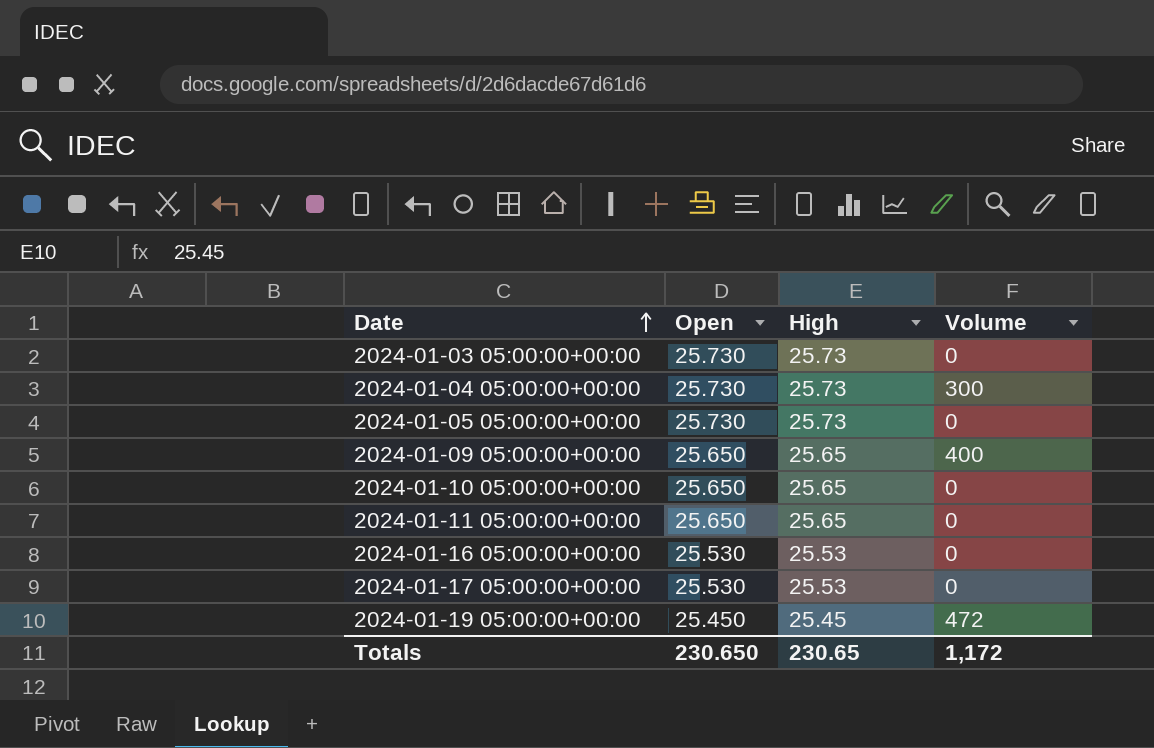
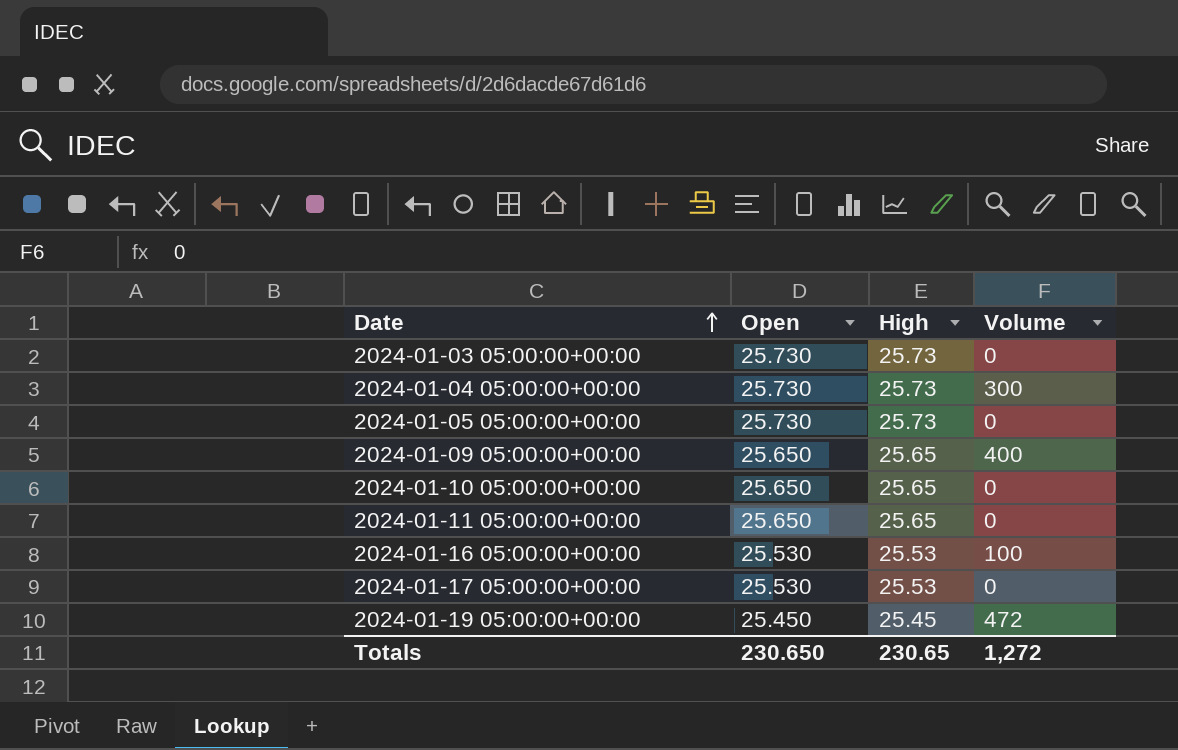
2024-01-16 05:00:00+00:00 | Volume: 0 -> 100
Totals | Volume: 1,172 -> 1,272

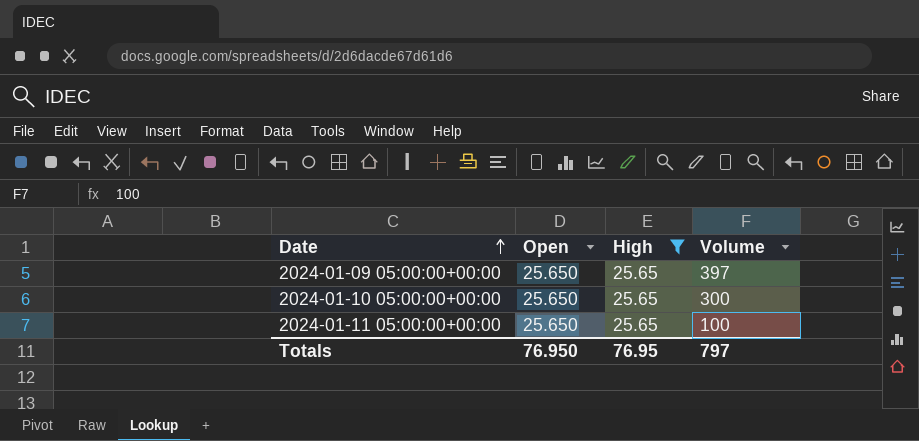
filter: none -> High = 25.65
2024-01-09 05:00:00+00:00 | Volume: 400 -> 397
2024-01-10 05:00:00+00:00 | Volume: 0 -> 300
2024-01-11 05:00:00+00:00 | Volume: 0 -> 100
Totals | Open: 230.650 -> 76.950
Totals | High: 230.65 -> 76.95
Totals | Volume: 1,272 -> 797

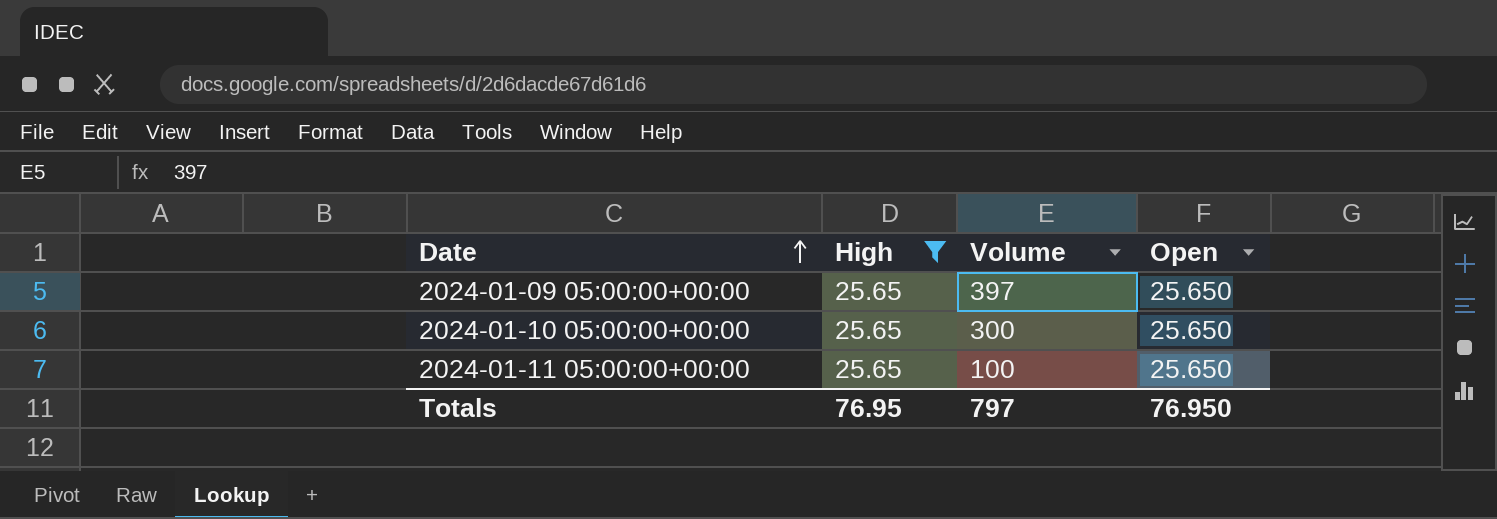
column Open | position: 2 -> 4

